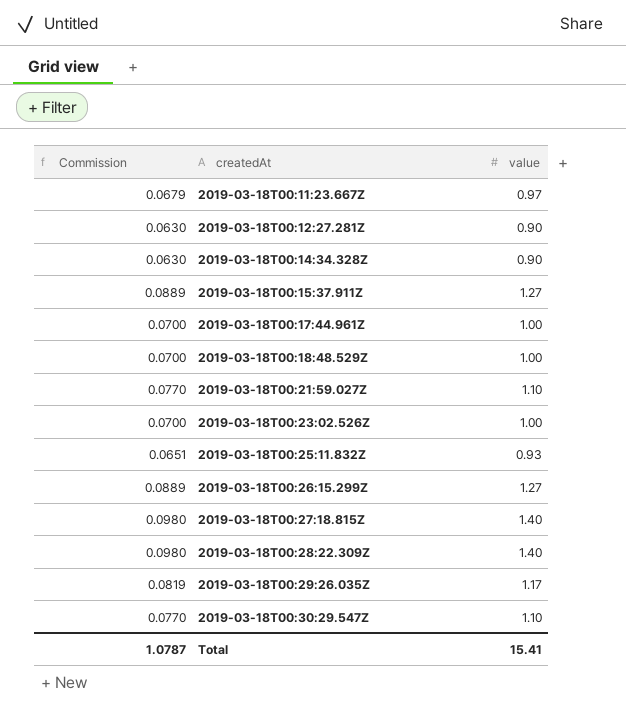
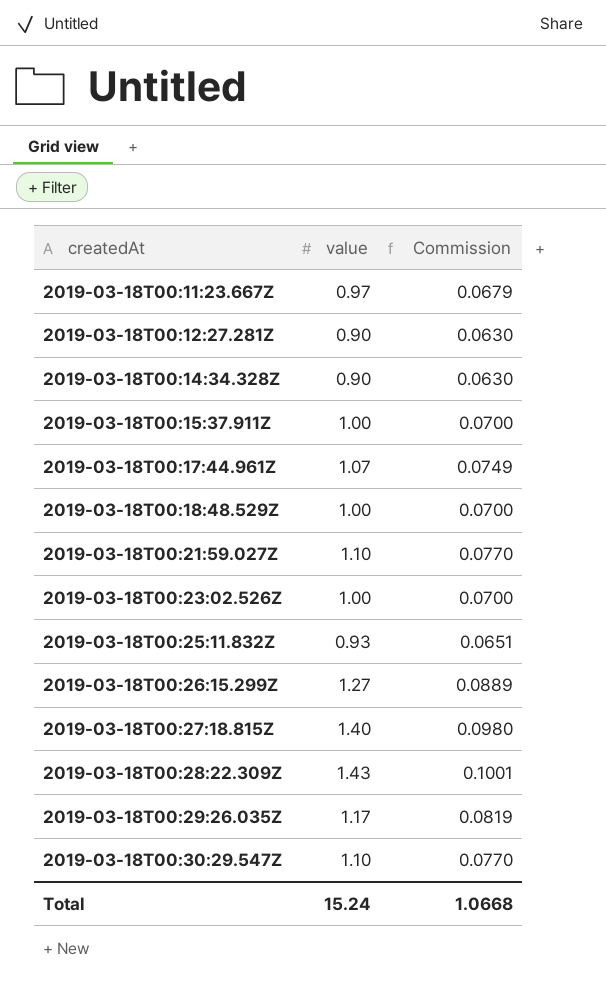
column Commission | position: 1 -> 3
2019-03-18T00:15:37.911Z | value: 1.27 -> 1.00
2019-03-18T00:15:37.911Z | Commission: 0.0889 -> 0.0700
2019-03-18T00:17:44.961Z | value: 1.00 -> 1.07
2019-03-18T00:17:44.961Z | Commission: 0.0700 -> 0.0749
2019-03-18T00:28:22.309Z | value: 1.40 -> 1.43
2019-03-18T00:28:22.309Z | Commission: 0.0980 -> 0.1001
Total | value: 15.41 -> 15.24
Total | Commission: 1.0787 -> 1.0668

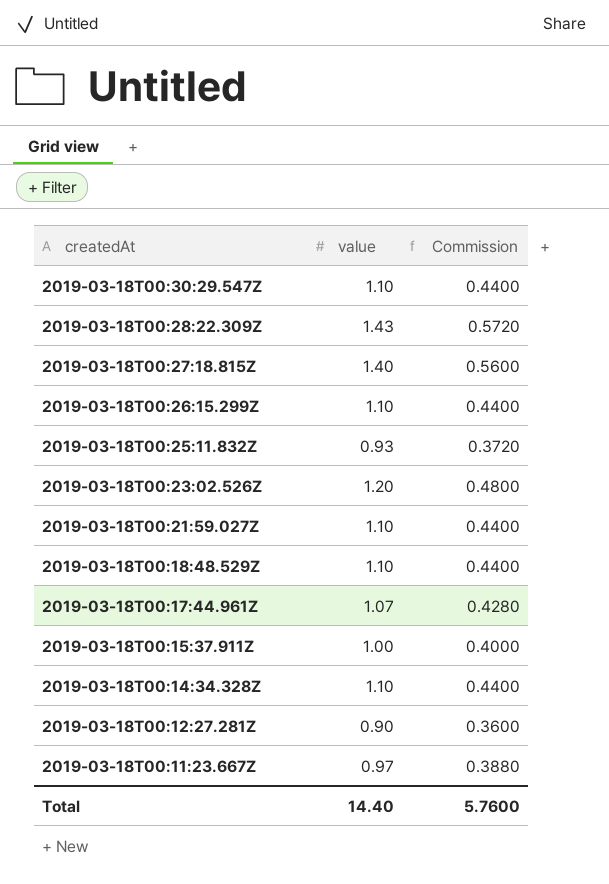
row order: createdAt ascending -> createdAt descending
column Commission | formula: [value] * 0.07 -> [value] * 0.4
row 2019-03-18T00:29:26.035Z: 1.17 | 0.0819 -> none
2019-03-18T00:26:15.299Z | value: 1.27 -> 1.10
2019-03-18T00:23:02.526Z | value: 1.00 -> 1.20
2019-03-18T00:18:48.529Z | value: 1.00 -> 1.10
2019-03-18T00:14:34.328Z | value: 0.90 -> 1.10
Total | value: 15.24 -> 14.40
Total | Commission: 1.0668 -> 5.7600

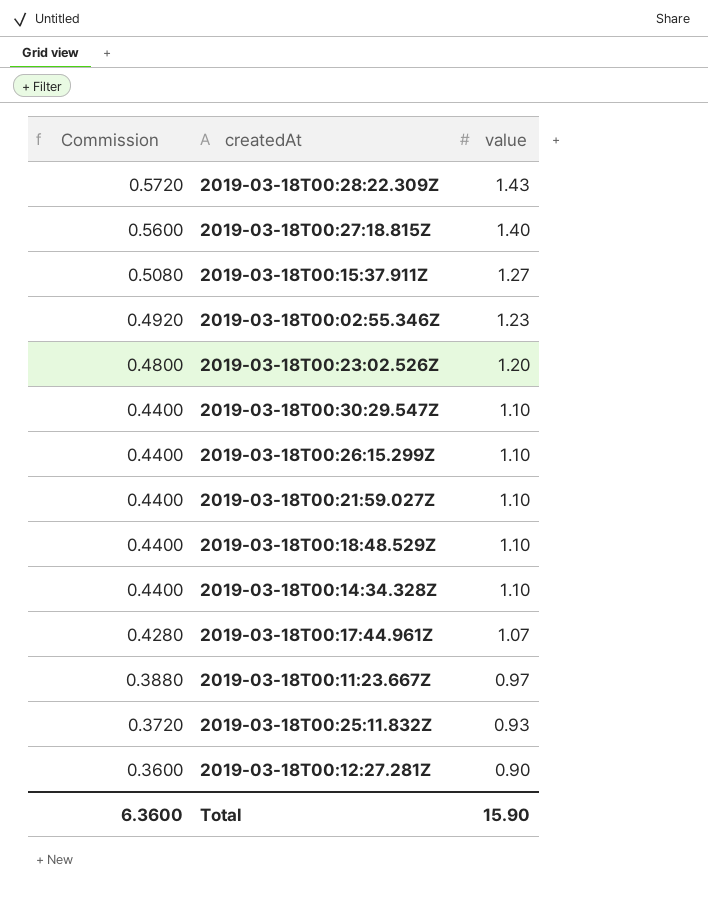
row order: createdAt descending -> Commission descending
column Commission | position: 3 -> 1
2019-03-18T00:15:37.911Z | Commission: 0.4000 -> 0.5080
2019-03-18T00:15:37.911Z | value: 1.00 -> 1.27
row 2019-03-18T00:02:55.346Z: none -> 0.4920 | 1.23
Total | Commission: 5.7600 -> 6.3600
Total | value: 14.40 -> 15.90

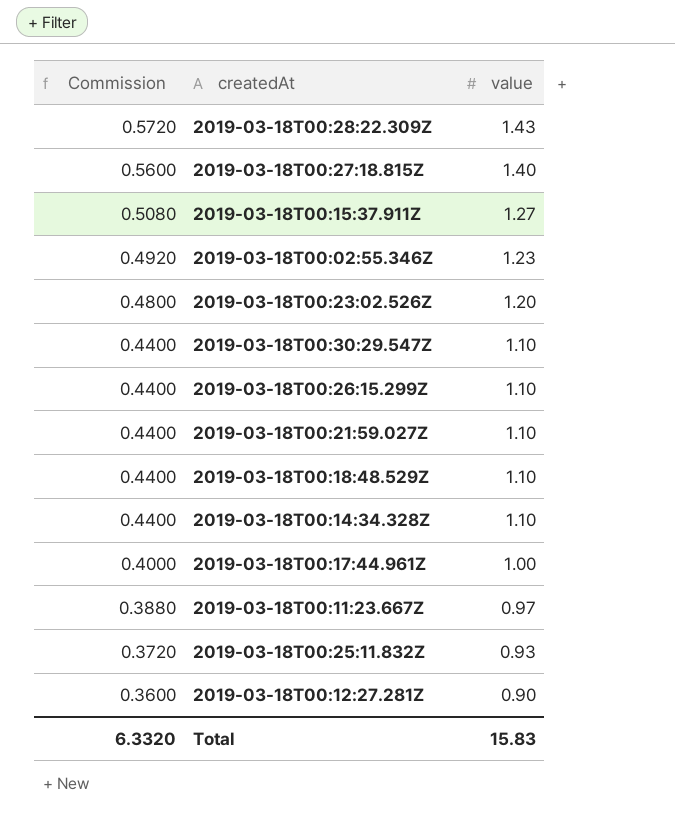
2019-03-18T00:17:44.961Z | Commission: 0.4280 -> 0.4000
2019-03-18T00:17:44.961Z | value: 1.07 -> 1.00
Total | Commission: 6.3600 -> 6.3320
Total | value: 15.90 -> 15.83

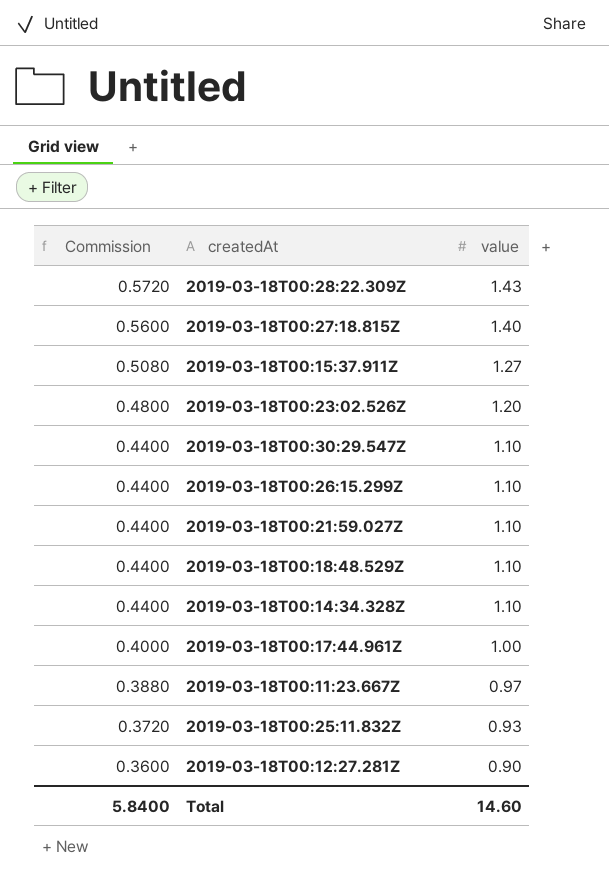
row 2019-03-18T00:02:55.346Z: 0.4920 | 1.23 -> none
Total | Commission: 6.3320 -> 5.8400
Total | value: 15.83 -> 14.60

